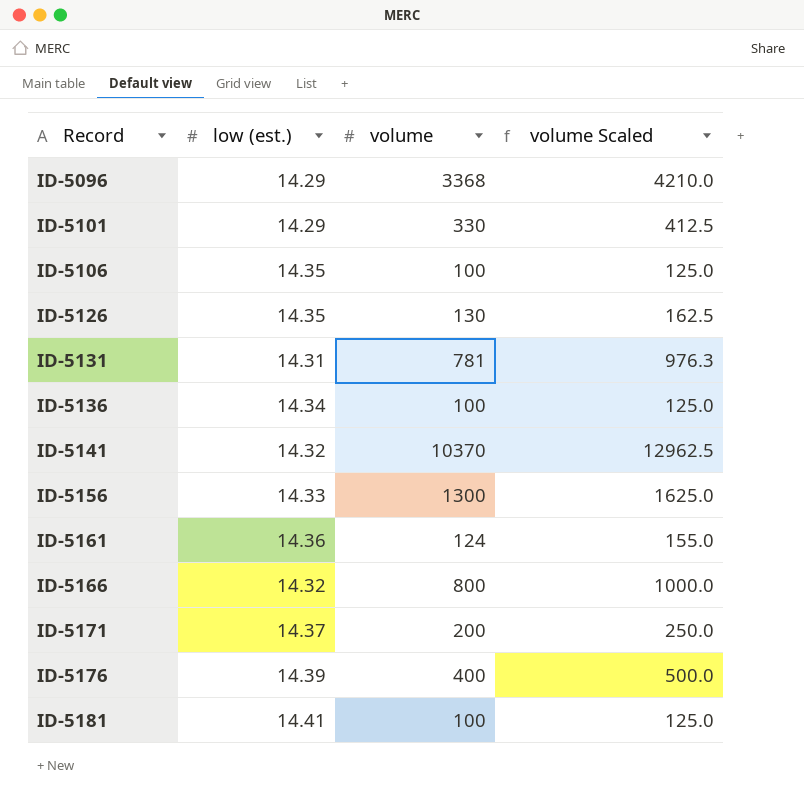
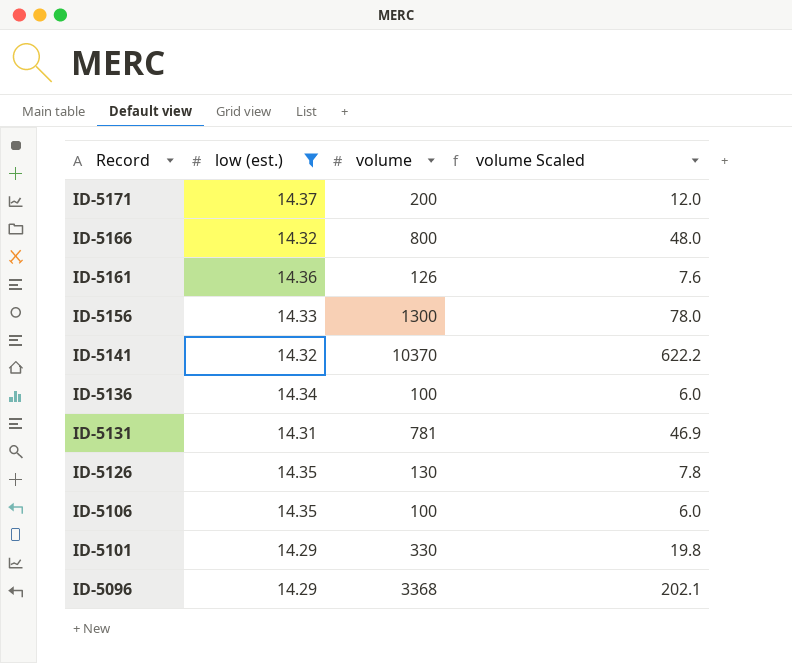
filter: none -> low (est.) <= 14.37
row order: Record ascending -> Record descending
column volume Scaled | formula: [volume] * 1.25 -> [volume] * 0.06
ID-5161 | volume: 124 -> 126

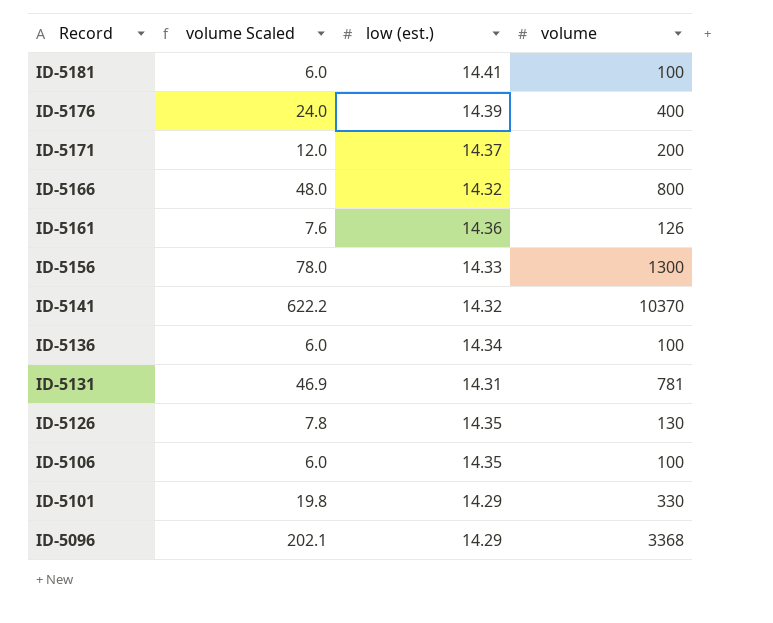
filter: low (est.) <= 14.37 -> none
column volume Scaled | position: 4 -> 2

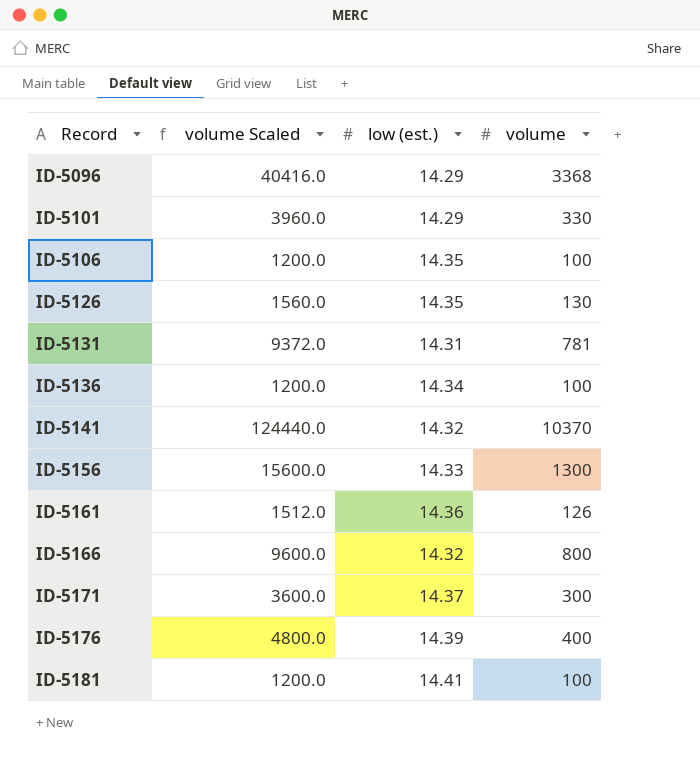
row order: Record descending -> Record ascending
column volume Scaled | formula: [volume] * 0.06 -> [volume] * 12
ID-5171 | volume: 200 -> 300

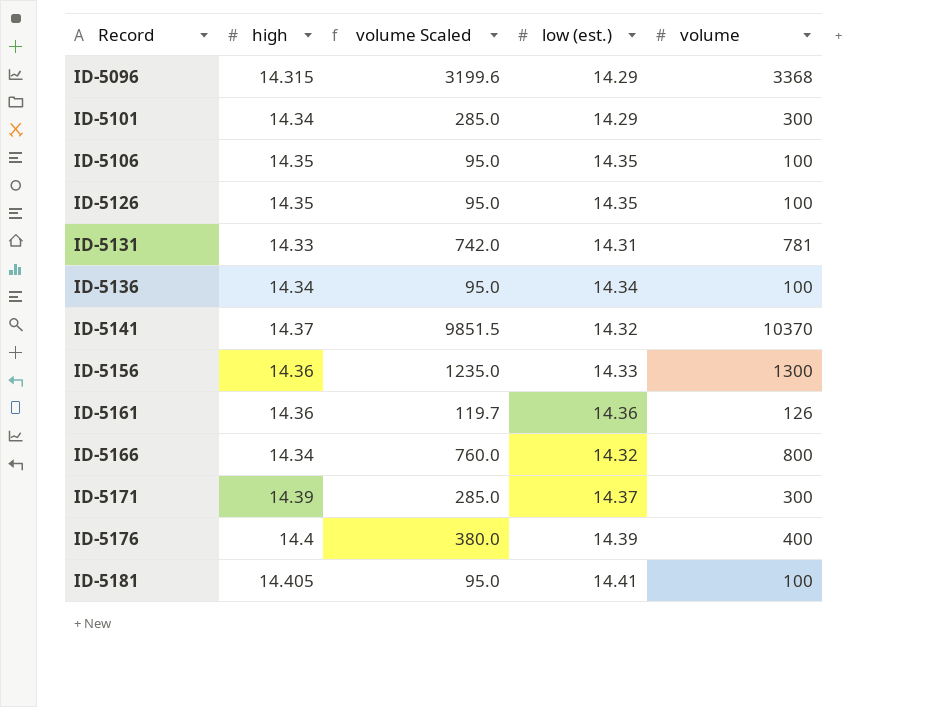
column high | position: none -> 2
column volume Scaled | formula: [volume] * 12 -> [volume] * 0.95
ID-5101 | volume: 330 -> 300
ID-5126 | volume: 130 -> 100

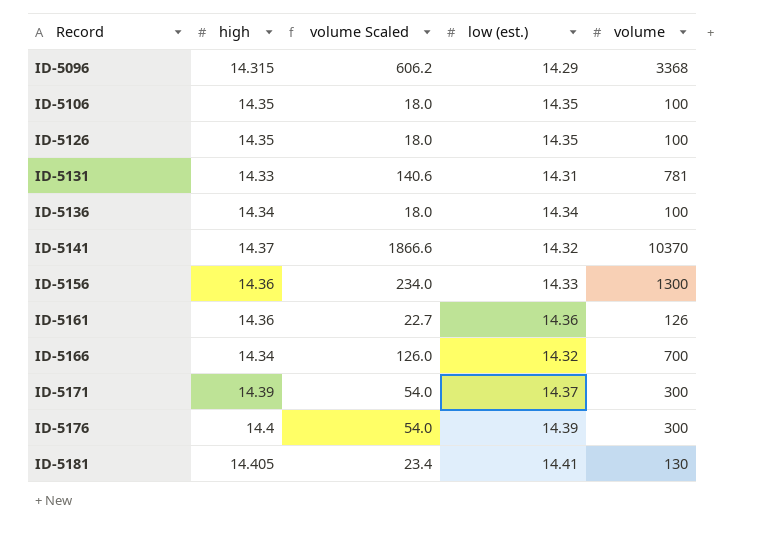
column volume Scaled | formula: [volume] * 0.95 -> [volume] * 0.18
row ID-5101: 14.34 | 285.0 | 14.29 | 300 -> none
ID-5166 | volume: 800 -> 700
ID-5176 | volume: 400 -> 300
ID-5181 | volume: 100 -> 130

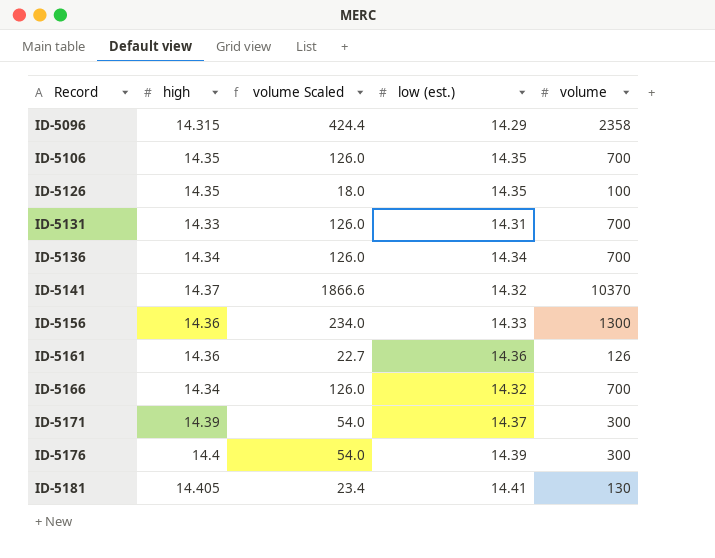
ID-5096 | volume Scaled: 606.2 -> 424.4
ID-5096 | volume: 3368 -> 2358
ID-5106 | volume Scaled: 18.0 -> 126.0
ID-5106 | volume: 100 -> 700
ID-5131 | volume Scaled: 140.6 -> 126.0
ID-5131 | volume: 781 -> 700
ID-5136 | volume Scaled: 18.0 -> 126.0
ID-5136 | volume: 100 -> 700

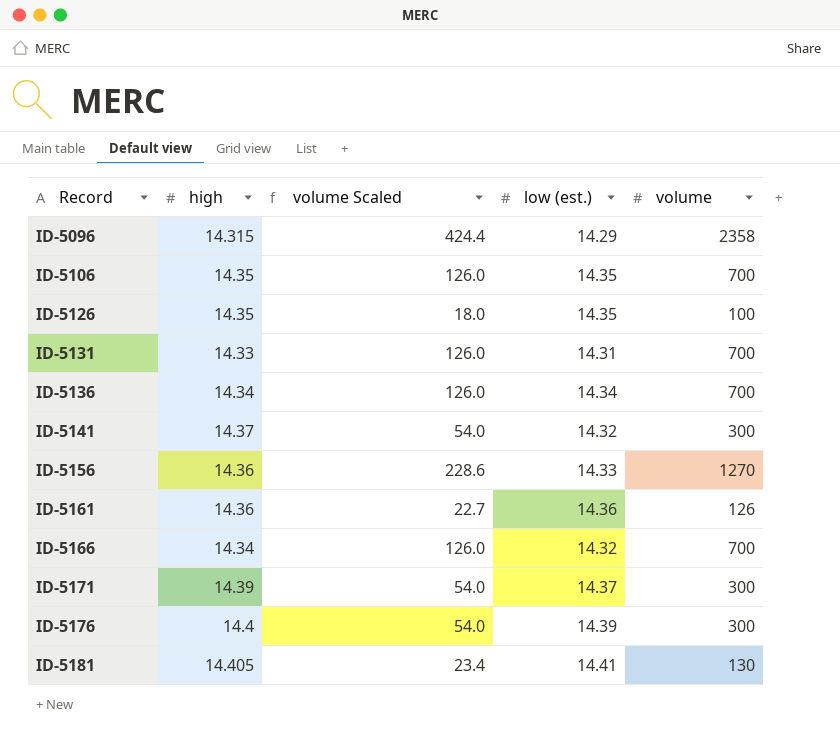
ID-5141 | volume Scaled: 1866.6 -> 54.0
ID-5141 | volume: 10370 -> 300
ID-5156 | volume Scaled: 234.0 -> 228.6
ID-5156 | volume: 1300 -> 1270

